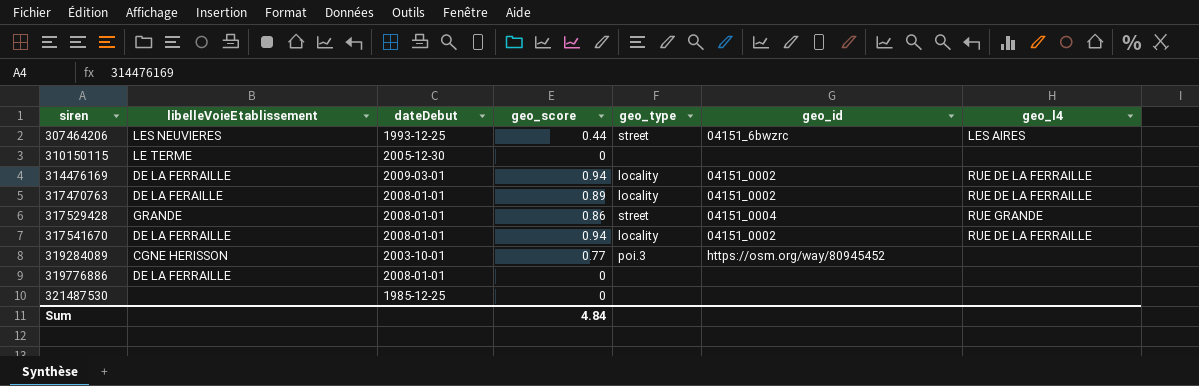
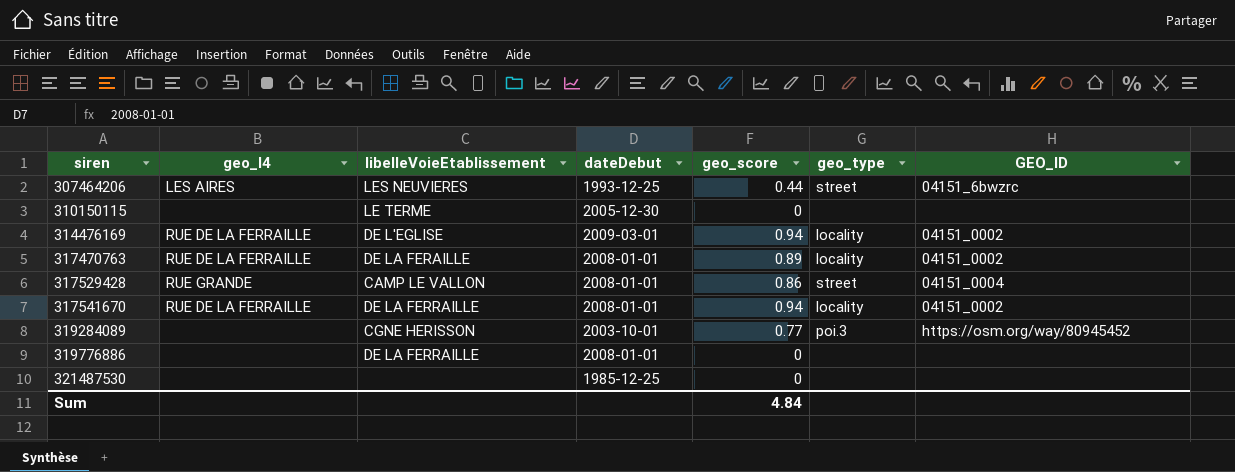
column geo_l4 | position: 7 -> 2
column name: geo_id -> GEO_ID
314476169 | libelleVoieEtablissement: DE LA FERRAILLE -> DE L'EGLISE
317529428 | libelleVoieEtablissement: GRANDE -> CAMP LE VALLON

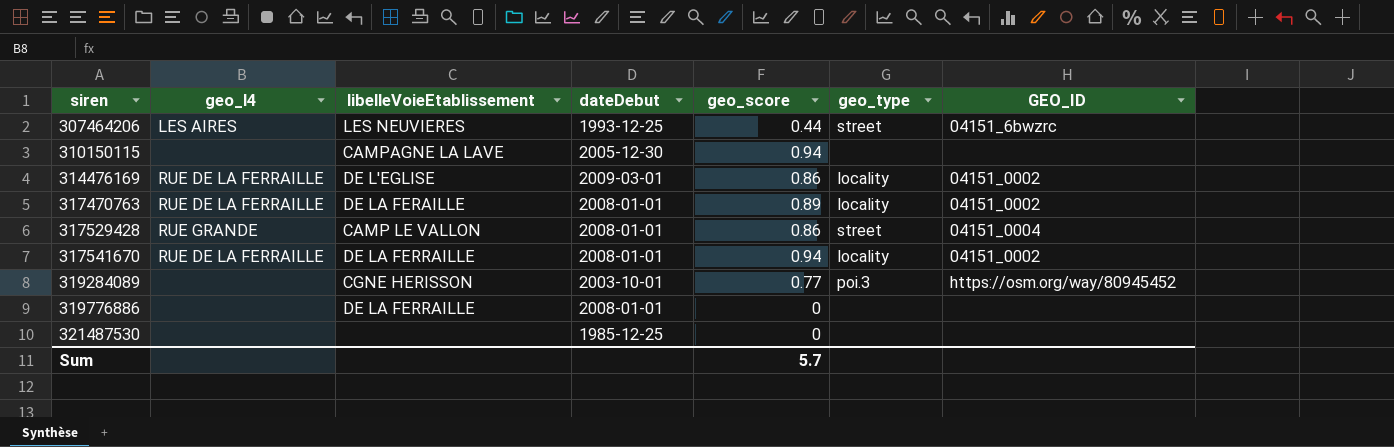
310150115 | libelleVoieEtablissement: LE TERME -> CAMPAGNE LA LAVE
310150115 | geo_score: 0 -> 0.94
314476169 | geo_score: 0.94 -> 0.86
Sum | geo_score: 4.84 -> 5.7

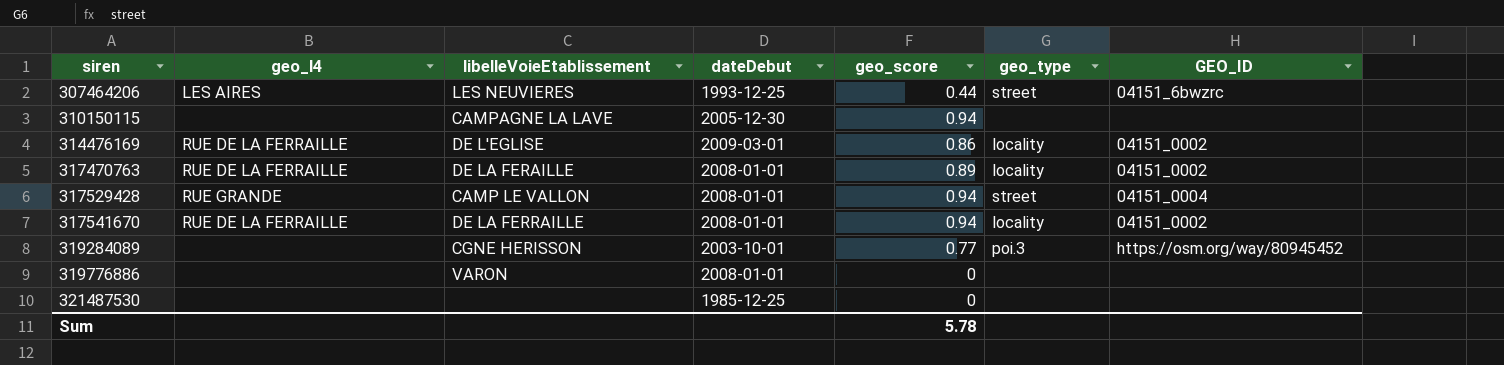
317529428 | geo_score: 0.86 -> 0.94
319776886 | libelleVoieEtablissement: DE LA FERRAILLE -> VARON
Sum | geo_score: 5.7 -> 5.78

